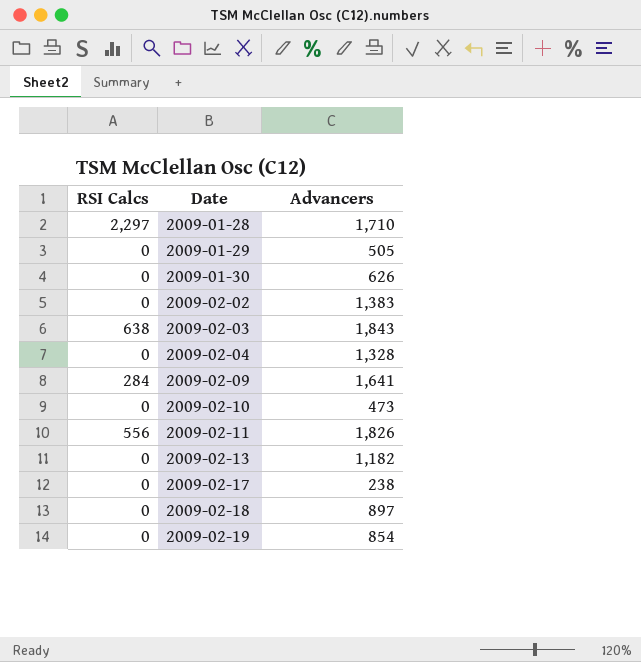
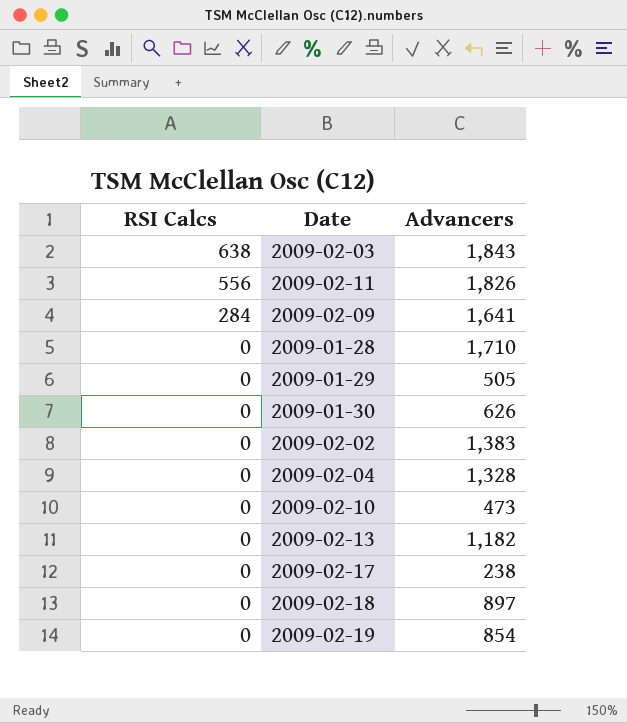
row order: Date ascending -> RSI Calcs descending
2009-01-28 | RSI Calcs: 2,297 -> 0

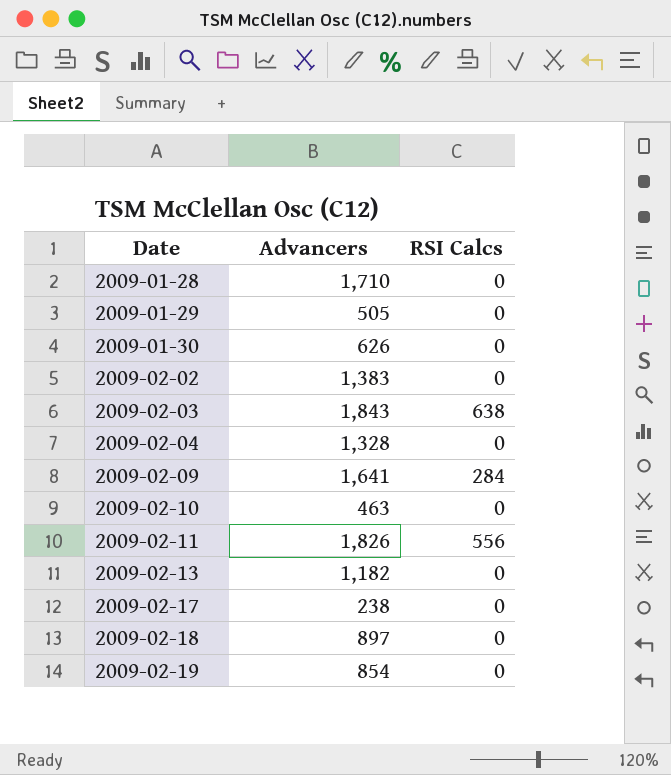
row order: RSI Calcs descending -> Date ascending
column RSI Calcs | position: 1 -> 3
2009-02-10 | Advancers: 473 -> 463

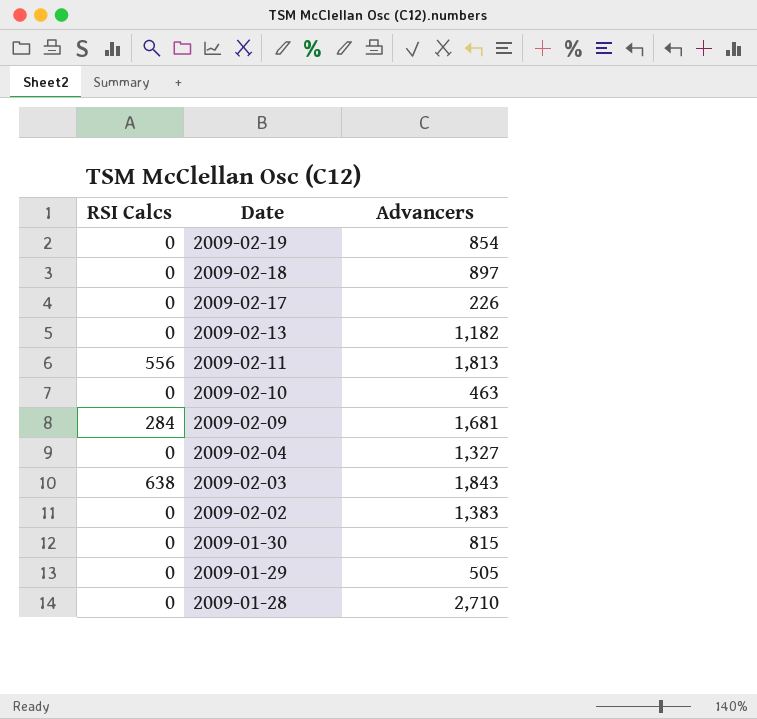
row order: Date ascending -> Date descending
column RSI Calcs | position: 3 -> 1
2009-02-17 | Advancers: 238 -> 226
2009-02-11 | Advancers: 1,826 -> 1,813
2009-02-09 | Advancers: 1,641 -> 1,681
2009-02-04 | Advancers: 1,328 -> 1,327
2009-01-30 | Advancers: 626 -> 815
2009-01-28 | Advancers: 1,710 -> 2,710

